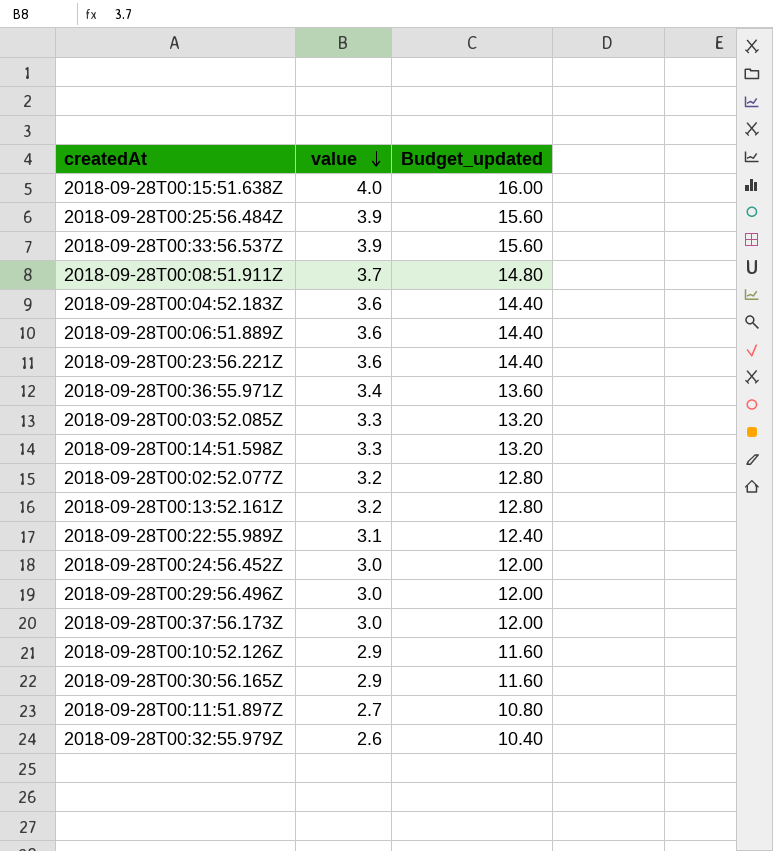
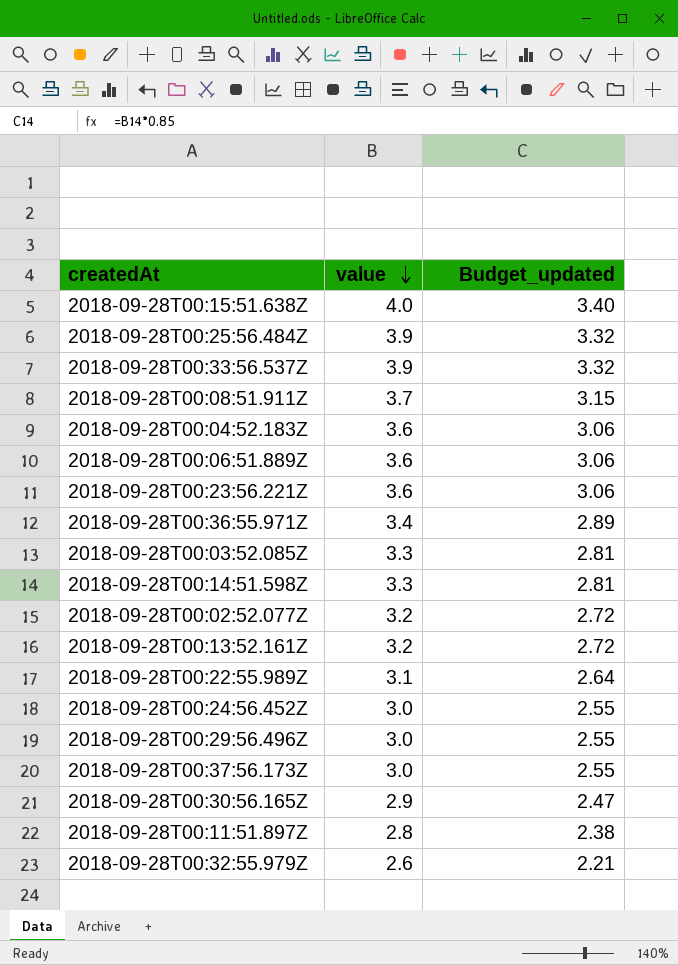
column Budget_updated | formula: [value] * 4 -> [value] * 0.85
row 2018-09-28T00:10:52.126Z: 2.9 | 11.60 -> none
2018-09-28T00:11:51.897Z | value: 2.7 -> 2.8

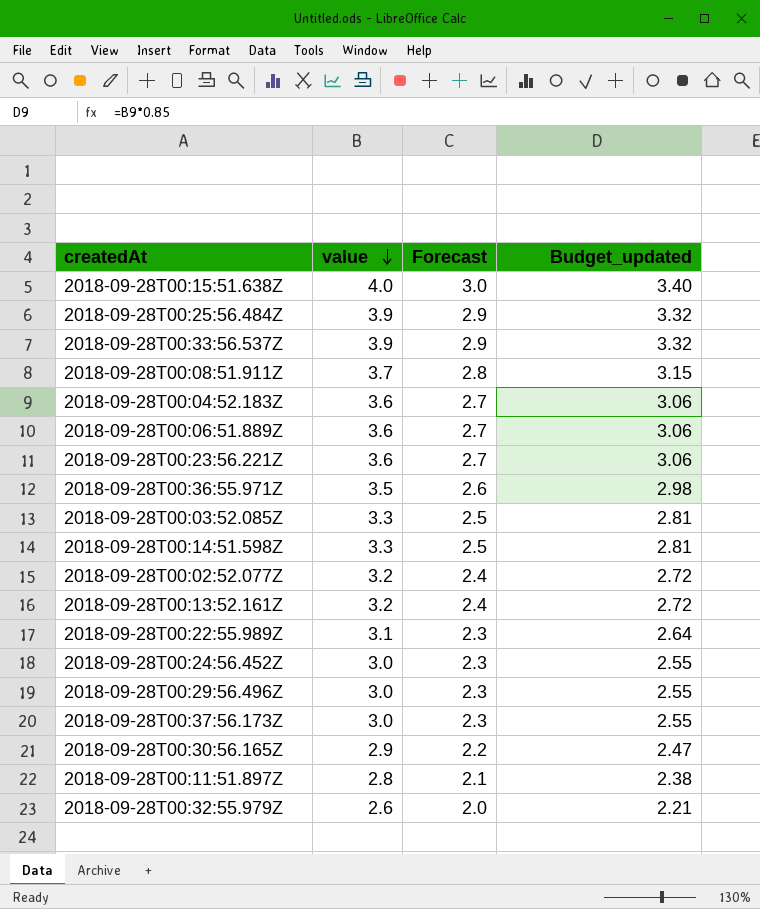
column Forecast | formula: none -> [value] * 0.75
2018-09-28T00:36:55.971Z | value: 3.4 -> 3.5
2018-09-28T00:36:55.971Z | Budget_updated: 2.89 -> 2.98

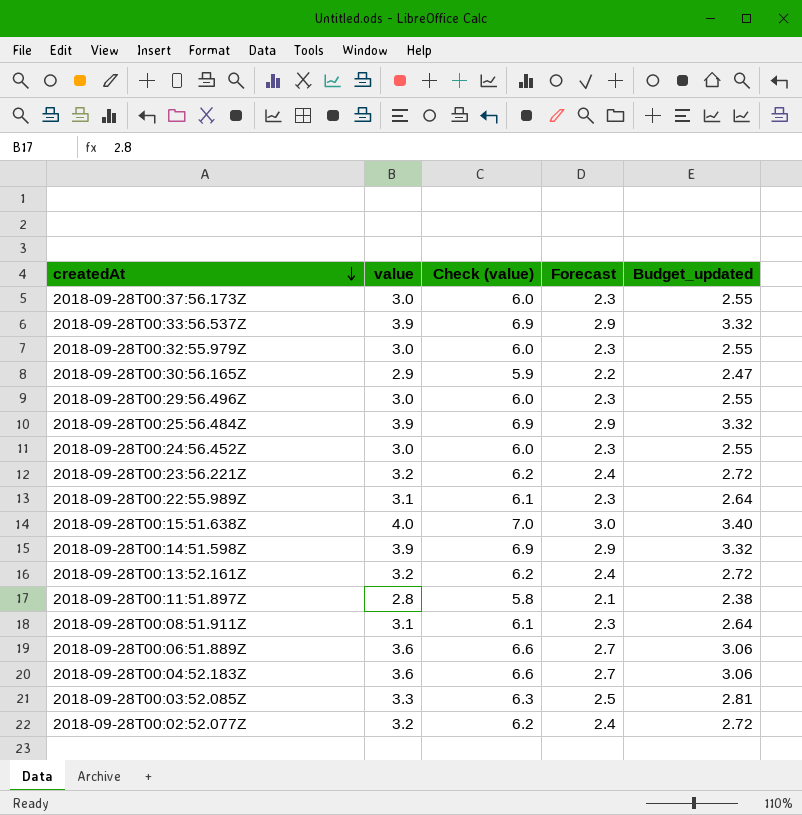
row order: value descending -> createdAt descending
column Check (value) | formula: none -> [value] + 3
row 2018-09-28T00:36:55.971Z: 3.5 | 2.6 | 2.98 -> none
2018-09-28T00:32:55.979Z | value: 2.6 -> 3.0
2018-09-28T00:32:55.979Z | Forecast: 2.0 -> 2.3
2018-09-28T00:32:55.979Z | Budget_updated: 2.21 -> 2.55
2018-09-28T00:23:56.221Z | value: 3.6 -> 3.2
2018-09-28T00:23:56.221Z | Forecast: 2.7 -> 2.4
2018-09-28T00:23:56.221Z | Budget_updated: 3.06 -> 2.72
2018-09-28T00:14:51.598Z | value: 3.3 -> 3.9
2018-09-28T00:14:51.598Z | Forecast: 2.5 -> 2.9
2018-09-28T00:14:51.598Z | Budget_updated: 2.81 -> 3.32
2018-09-28T00:08:51.911Z | value: 3.7 -> 3.1
2018-09-28T00:08:51.911Z | Forecast: 2.8 -> 2.3
2018-09-28T00:08:51.911Z | Budget_updated: 3.15 -> 2.64

